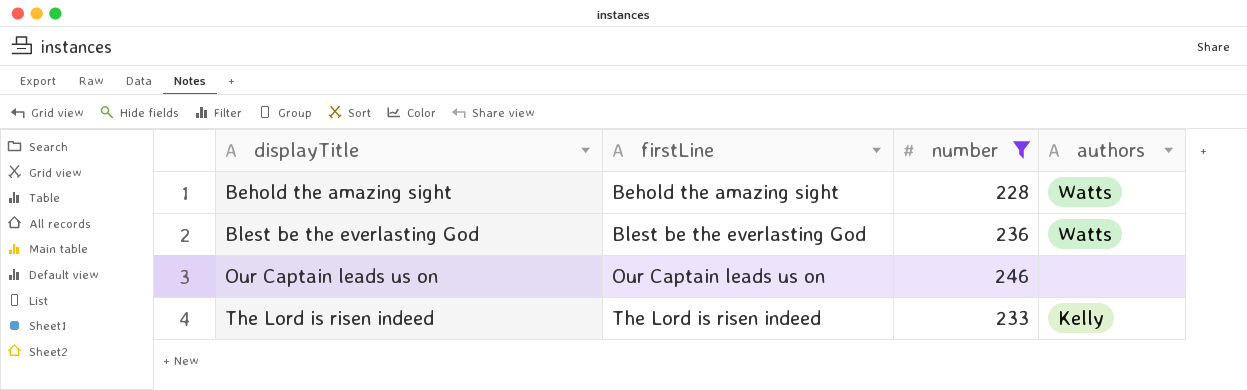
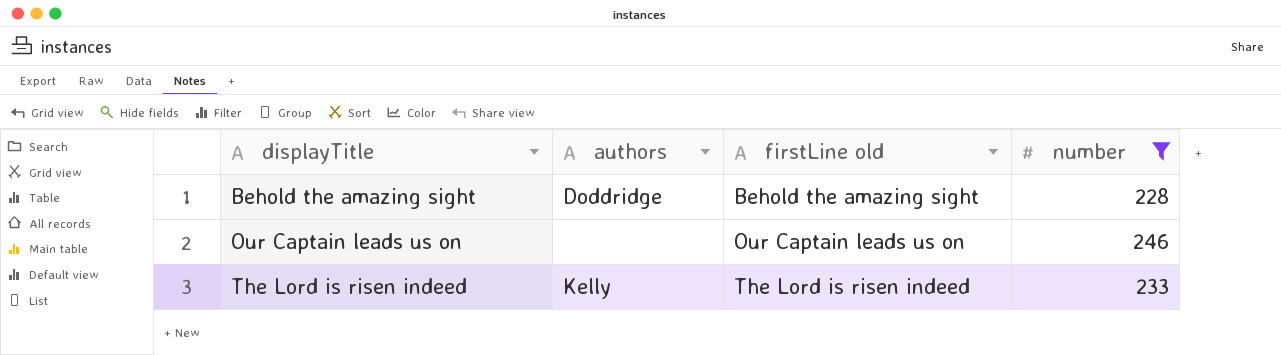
column authors | position: 4 -> 2
column name: firstLine -> firstLine old
row Blest be the everlasting God: Blest be the everlasting God | 236 | Watts -> none
Behold the amazing sight | authors: Watts -> Doddridge

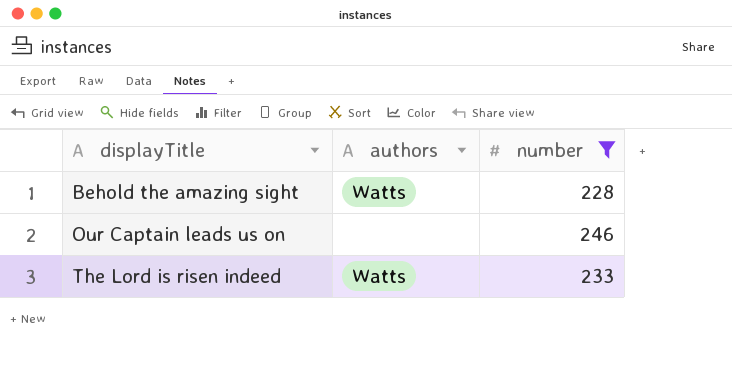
column firstLine old | position: 3 -> none
Behold the amazing sight | authors: Doddridge -> Watts
The Lord is risen indeed | authors: Kelly -> Watts

